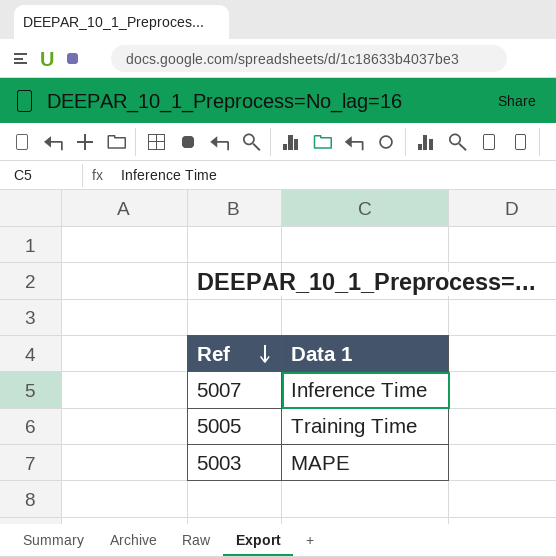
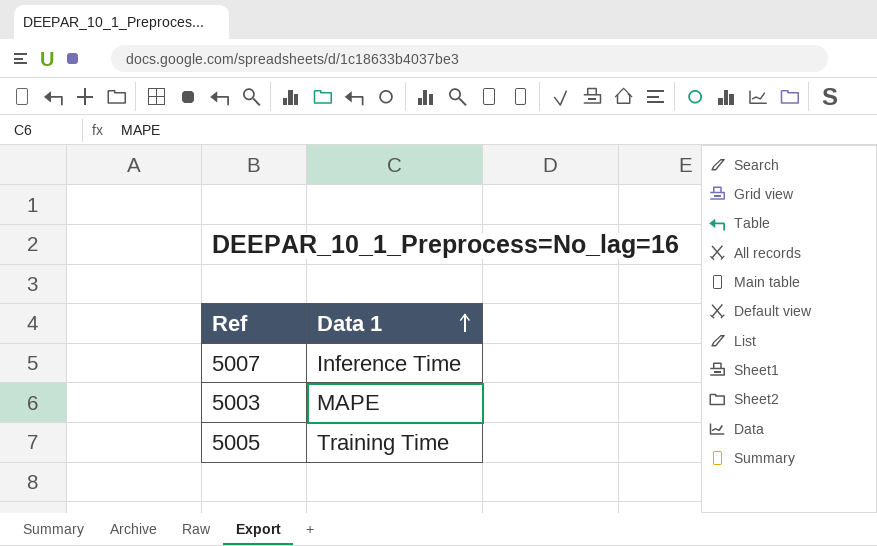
row order: Ref descending -> Data 1 ascending

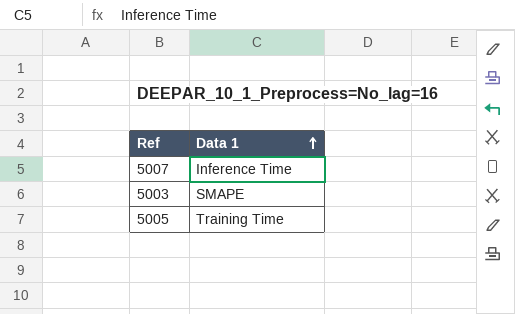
5003 | Data 1: MAPE -> SMAPE

